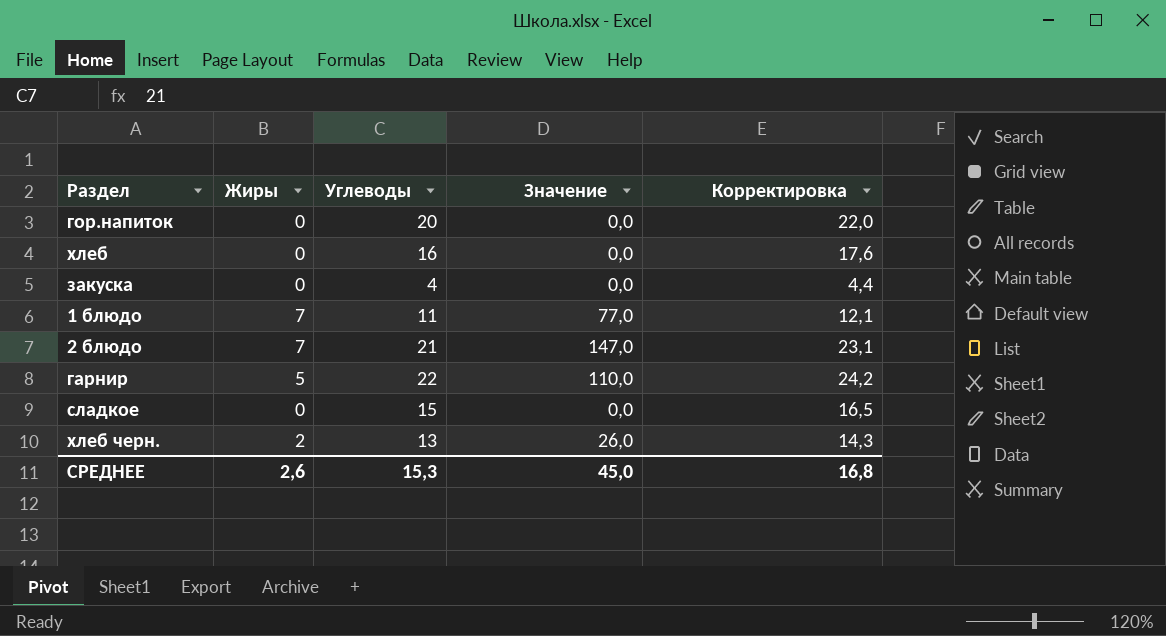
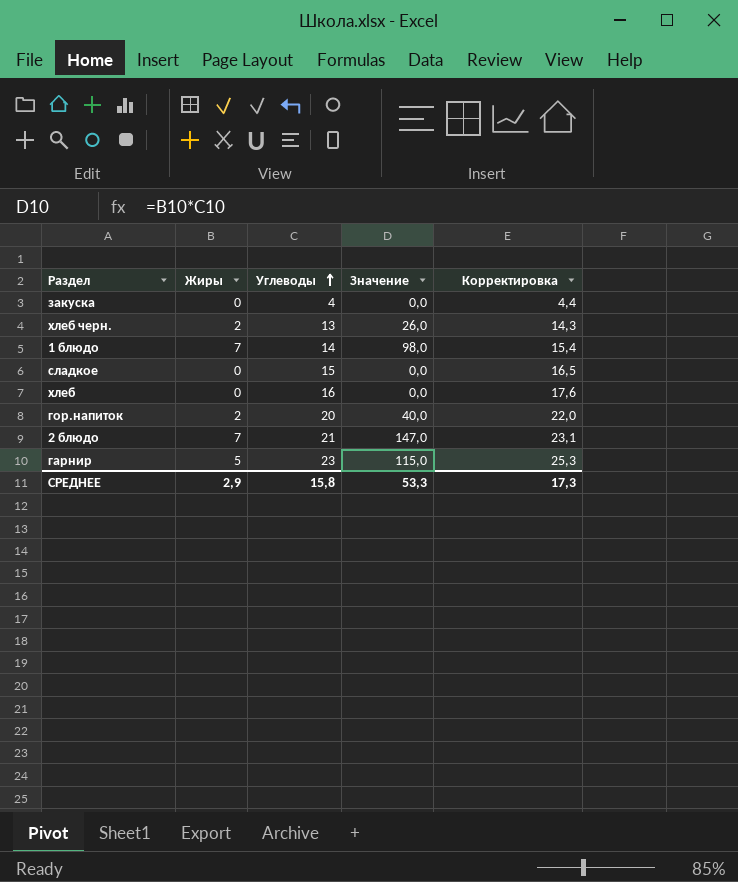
row order: none -> Углеводы ascending
1 блюдо | Углеводы: 11 -> 14
1 блюдо | Значение: 77,0 -> 98,0
1 блюдо | Корректировка: 12,1 -> 15,4
гор.напиток | Жиры: 0 -> 2
гор.напиток | Значение: 0,0 -> 40,0
гарнир | Углеводы: 22 -> 23
гарнир | Значение: 110,0 -> 115,0
гарнир | Корректировка: 24,2 -> 25,3
СРЕДНЕЕ | Жиры: 2,6 -> 2,9
СРЕДНЕЕ | Углеводы: 15,3 -> 15,8
СРЕДНЕЕ | Значение: 45,0 -> 53,3
СРЕДНЕЕ | Корректировка: 16,8 -> 17,3

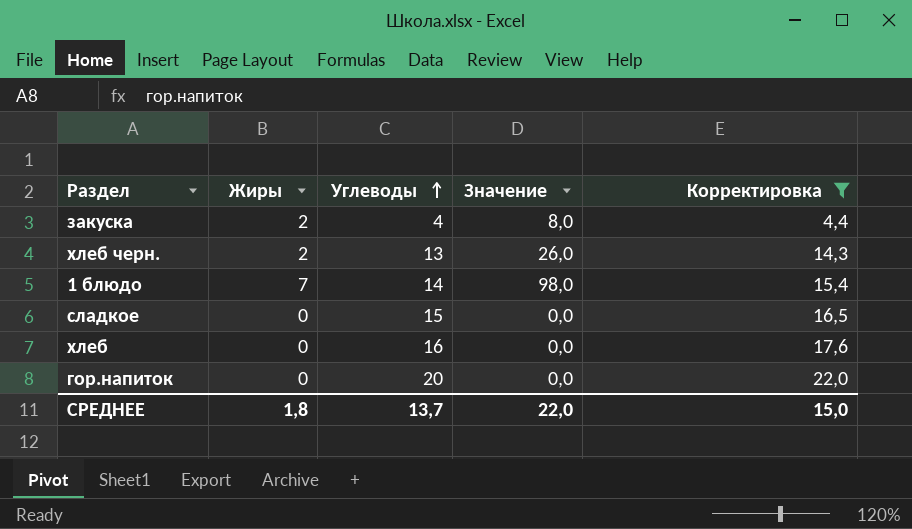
filter: none -> Корректировка <= 22,0
закуска | Жиры: 0 -> 2
закуска | Значение: 0,0 -> 8,0
гор.напиток | Жиры: 2 -> 0
гор.напиток | Значение: 40,0 -> 0,0
СРЕДНЕЕ | Жиры: 2,9 -> 1,8
СРЕДНЕЕ | Углеводы: 15,8 -> 13,7
СРЕДНЕЕ | Значение: 53,3 -> 22,0
СРЕДНЕЕ | Корректировка: 17,3 -> 15,0

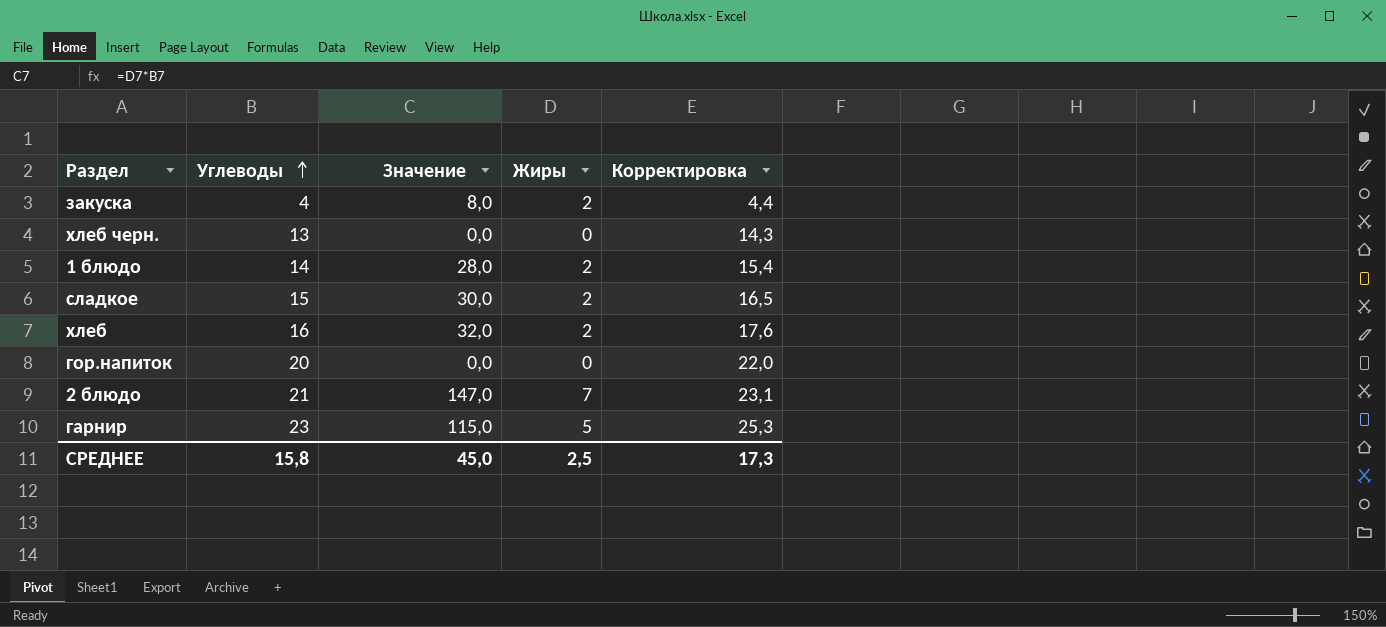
filter: Корректировка <= 22,0 -> none
column Жиры | position: 2 -> 4
хлеб черн. | Значение: 26,0 -> 0,0
хлеб черн. | Жиры: 2 -> 0
1 блюдо | Значение: 98,0 -> 28,0
1 блюдо | Жиры: 7 -> 2
сладкое | Значение: 0,0 -> 30,0
сладкое | Жиры: 0 -> 2
хлеб | Значение: 0,0 -> 32,0
хлеб | Жиры: 0 -> 2
СРЕДНЕЕ | Углеводы: 13,7 -> 15,8
СРЕДНЕЕ | Значение: 22,0 -> 45,0
СРЕДНЕЕ | Жиры: 1,8 -> 2,5
СРЕДНЕЕ | Корректировка: 15,0 -> 17,3

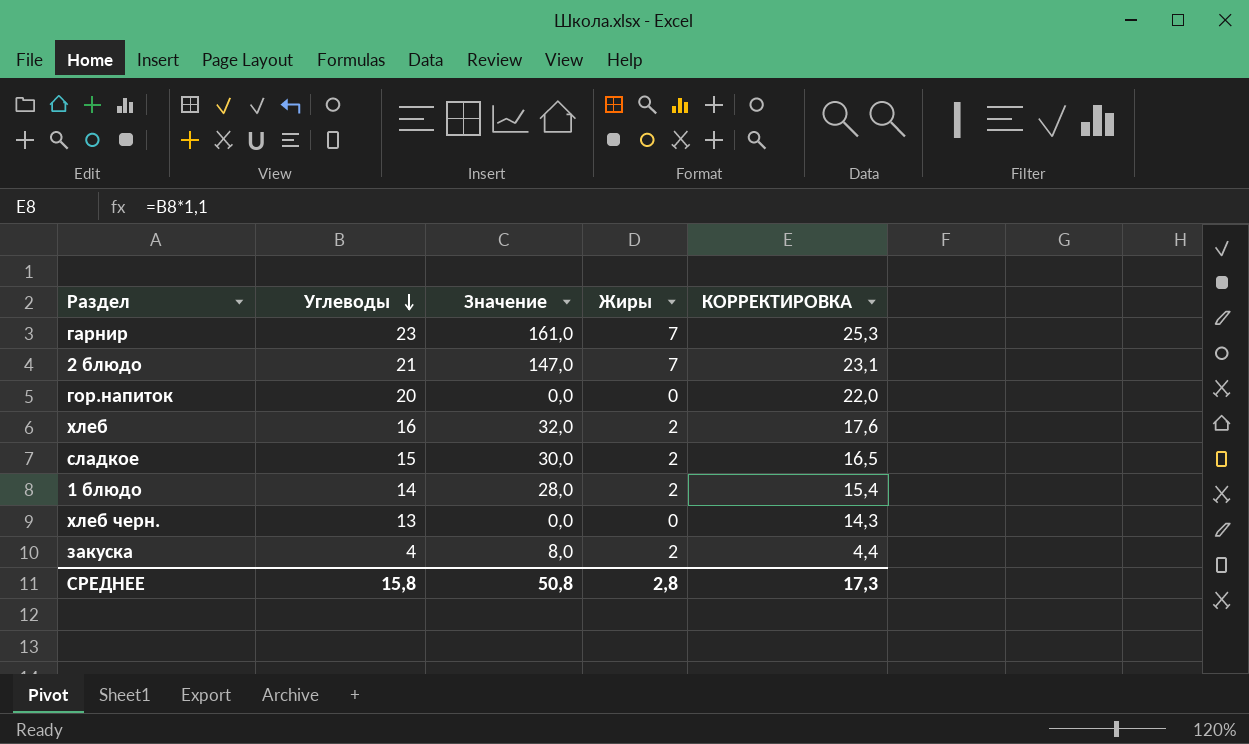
row order: Углеводы ascending -> Углеводы descending
column name: Корректировка -> КОРРЕКТИРОВКА
гарнир | Значение: 115,0 -> 161,0
гарнир | Жиры: 5 -> 7
СРЕДНЕЕ | Значение: 45,0 -> 50,8
СРЕДНЕЕ | Жиры: 2,5 -> 2,8

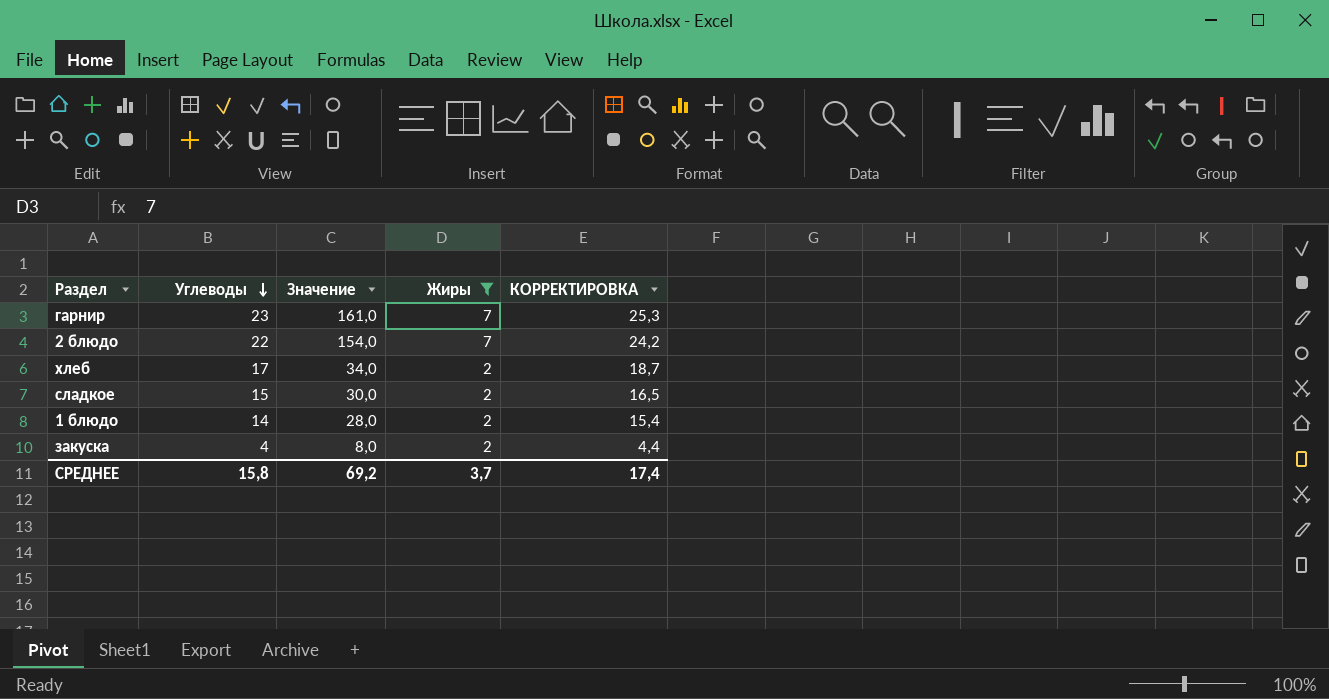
filter: none -> Жиры != 0
2 блюдо | Углеводы: 21 -> 22
2 блюдо | Значение: 147,0 -> 154,0
2 блюдо | КОРРЕКТИРОВКА: 23,1 -> 24,2
хлеб | Углеводы: 16 -> 17
хлеб | Значение: 32,0 -> 34,0
хлеб | КОРРЕКТИРОВКА: 17,6 -> 18,7
СРЕДНЕЕ | Значение: 50,8 -> 69,2
СРЕДНЕЕ | Жиры: 2,8 -> 3,7
СРЕДНЕЕ | КОРРЕКТИРОВКА: 17,3 -> 17,4

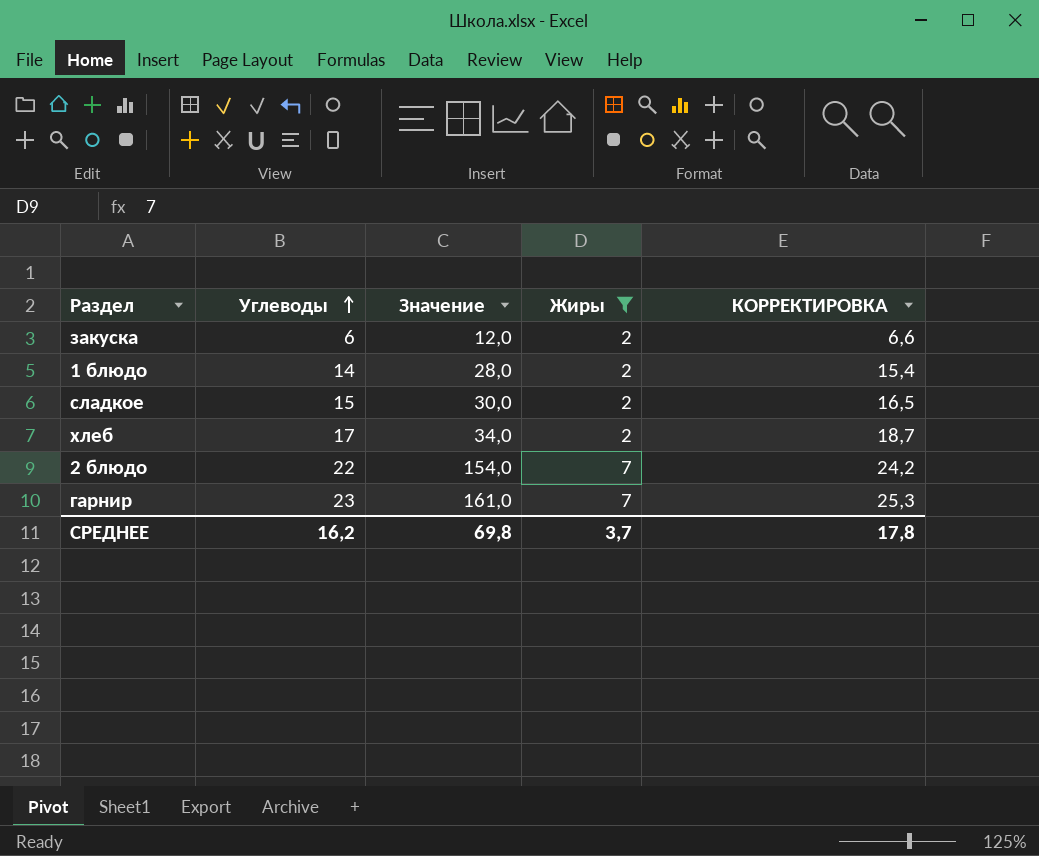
row order: Углеводы descending -> Углеводы ascending
закуска | Углеводы: 4 -> 6
закуска | Значение: 8,0 -> 12,0
закуска | КОРРЕКТИРОВКА: 4,4 -> 6,6
СРЕДНЕЕ | Углеводы: 15,8 -> 16,2
СРЕДНЕЕ | Значение: 69,2 -> 69,8
СРЕДНЕЕ | КОРРЕКТИРОВКА: 17,4 -> 17,8

